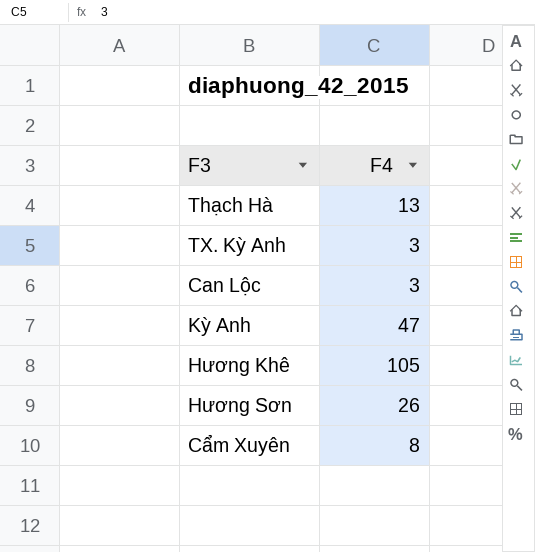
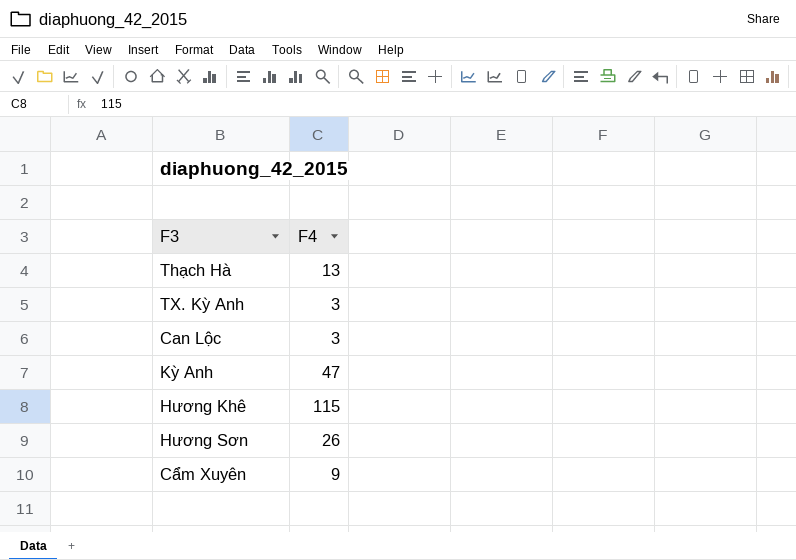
Hương Khê | F4: 105 -> 115
Cẩm Xuyên | F4: 8 -> 9

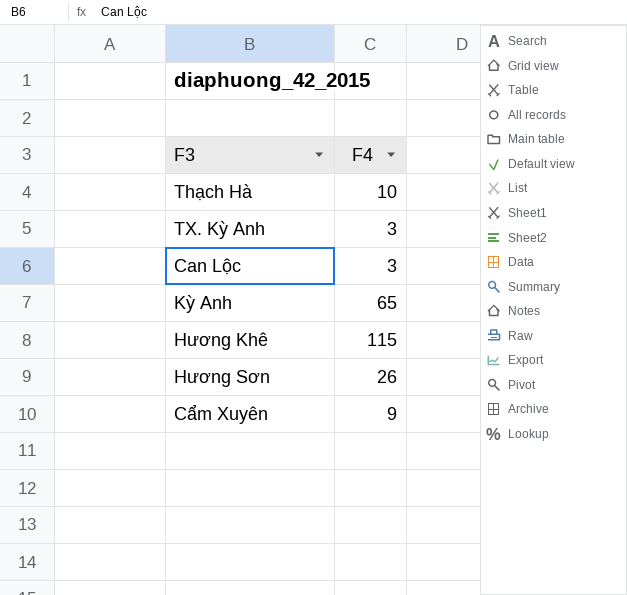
Thạch Hà | F4: 13 -> 10
Kỳ Anh | F4: 47 -> 65

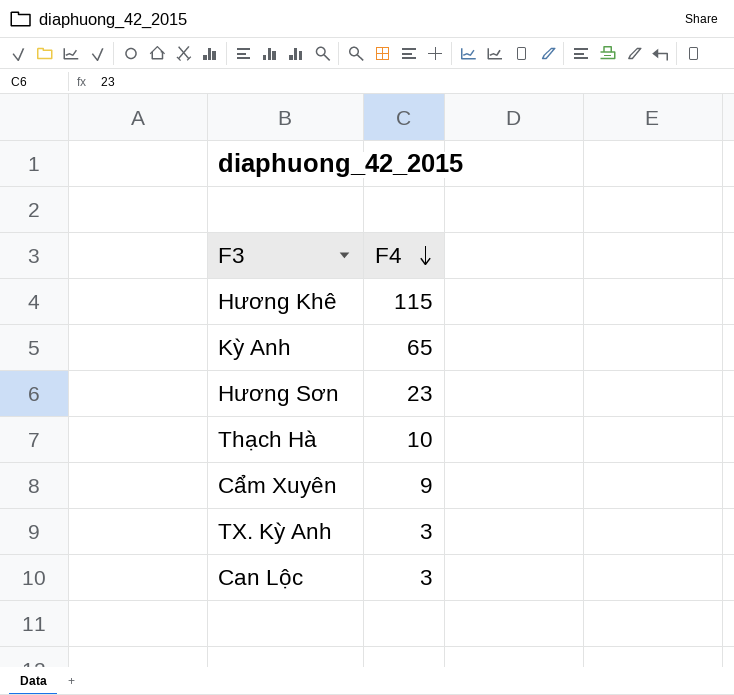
row order: none -> F4 descending
Hương Sơn | F4: 26 -> 23

